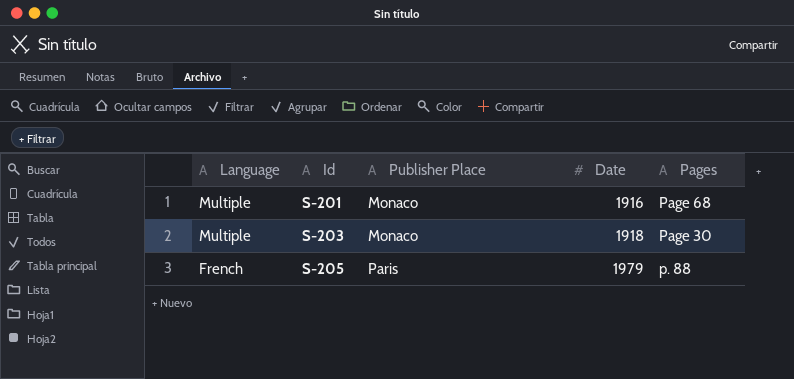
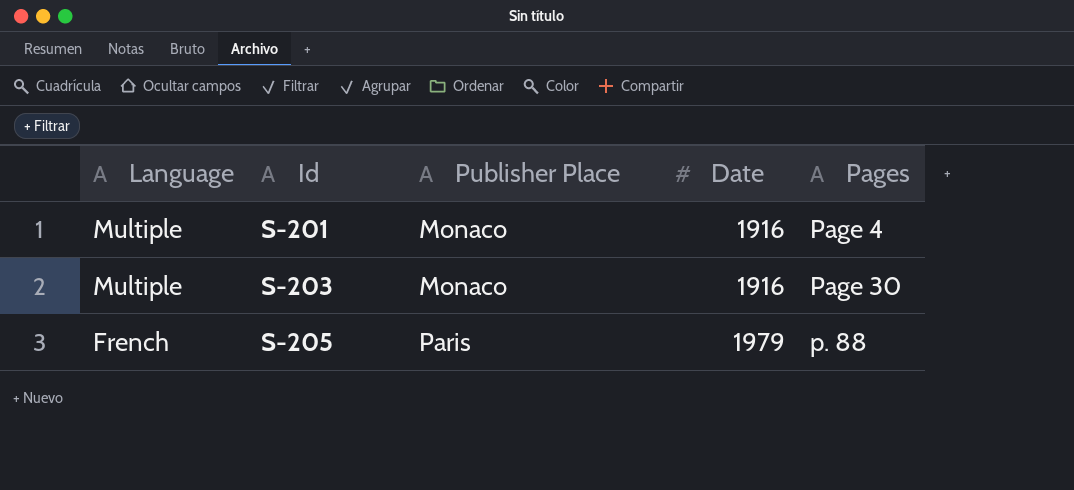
S-201 | Pages: Page 68 -> Page 4
S-203 | Date: 1918 -> 1916

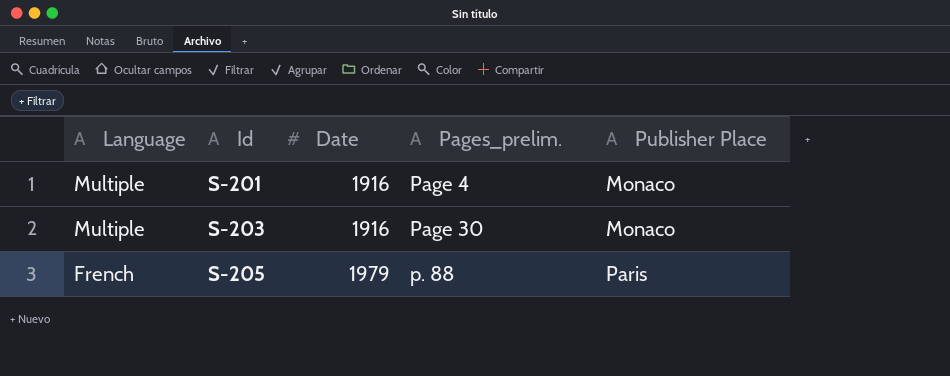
column name: Pages -> Pages_prelim.
column Publisher Place | position: 3 -> 5

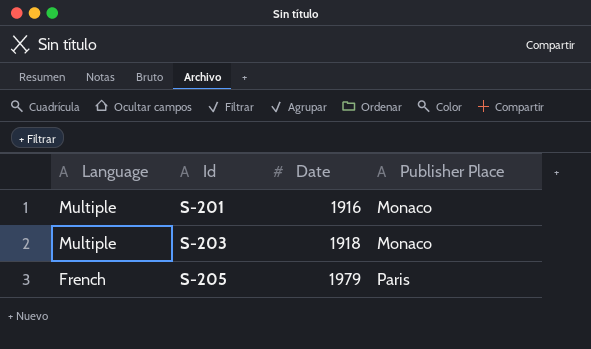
column Pages_prelim. | position: 4 -> none
S-203 | Date: 1916 -> 1918

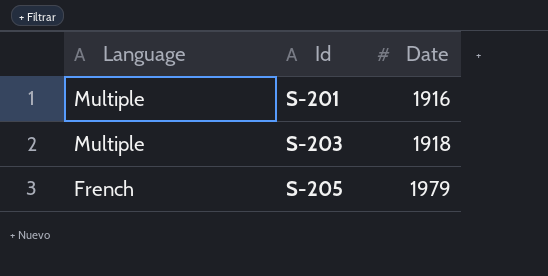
column Publisher Place | position: 4 -> none

